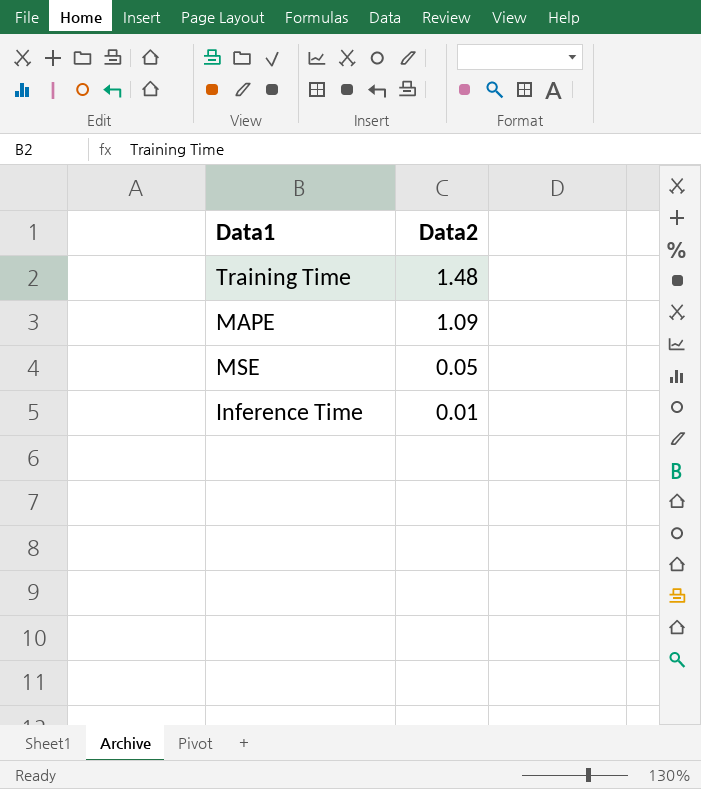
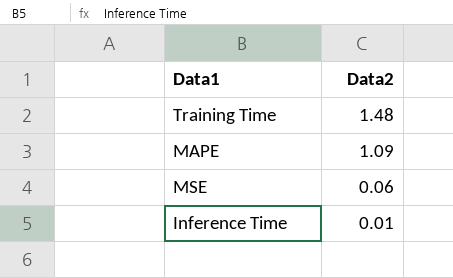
MSE | Data2: 0.05 -> 0.06

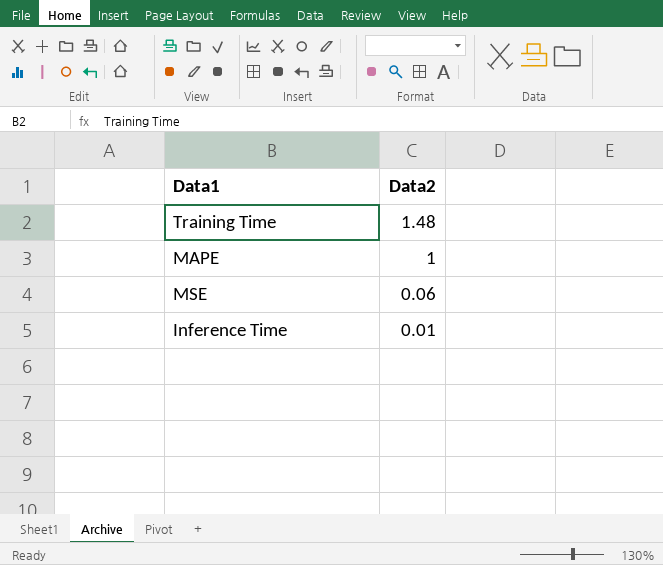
MAPE | Data2: 1.09 -> 1

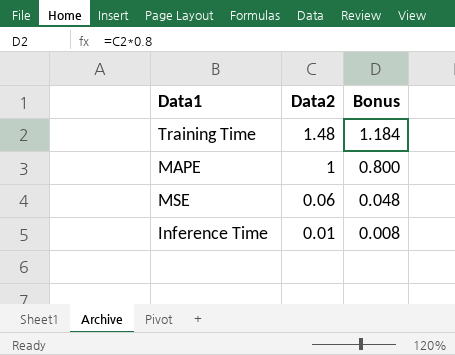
column Bonus | formula: none -> [Data2] * 0.8

